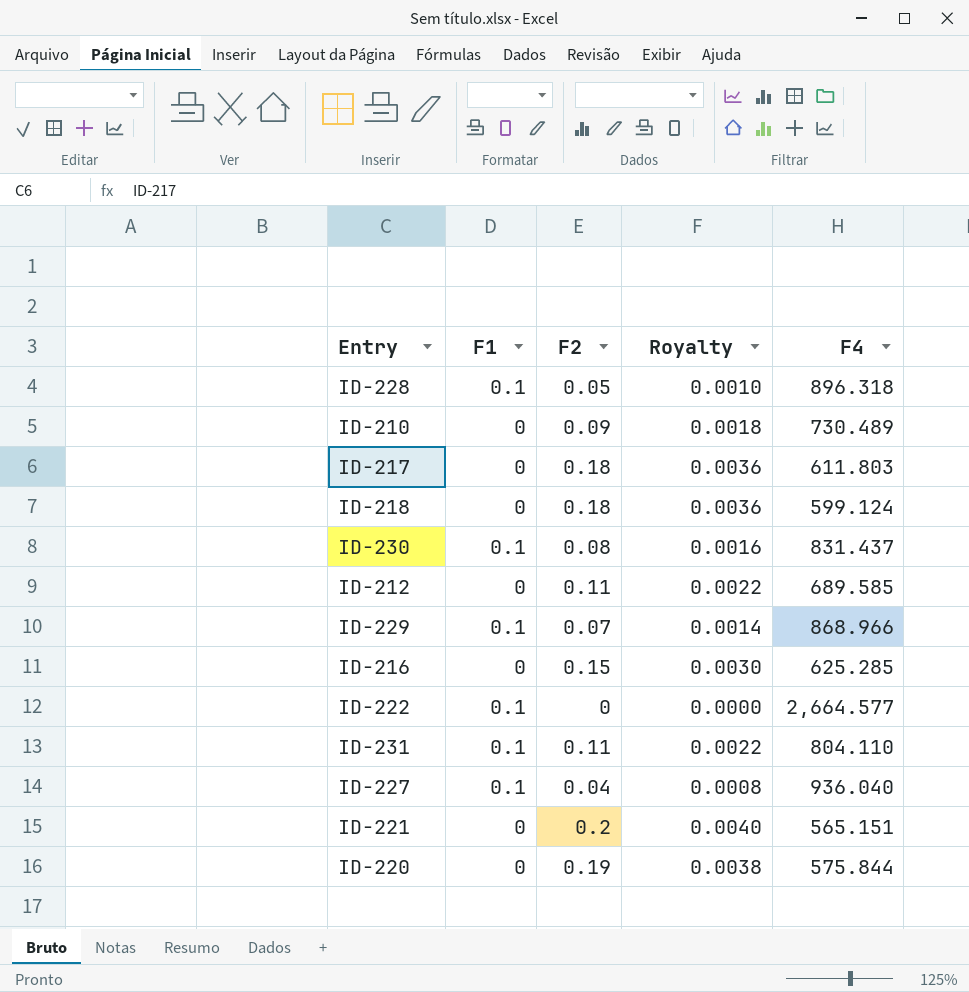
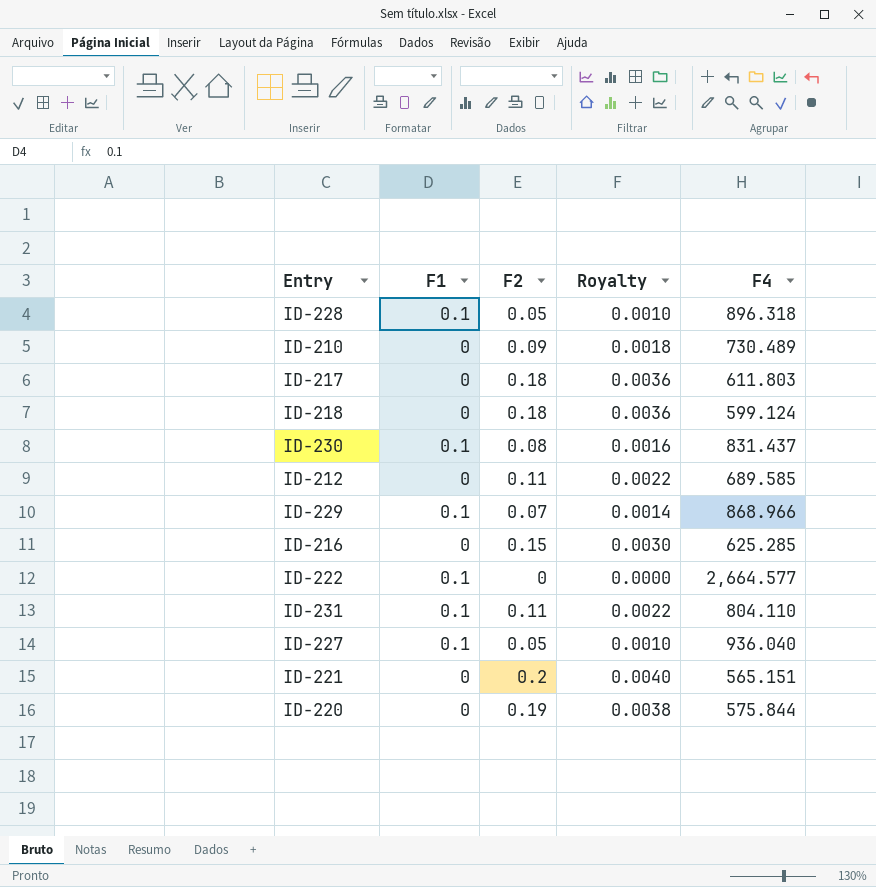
ID-227 | F2: 0.04 -> 0.05
ID-227 | Royalty: 0.0008 -> 0.0010

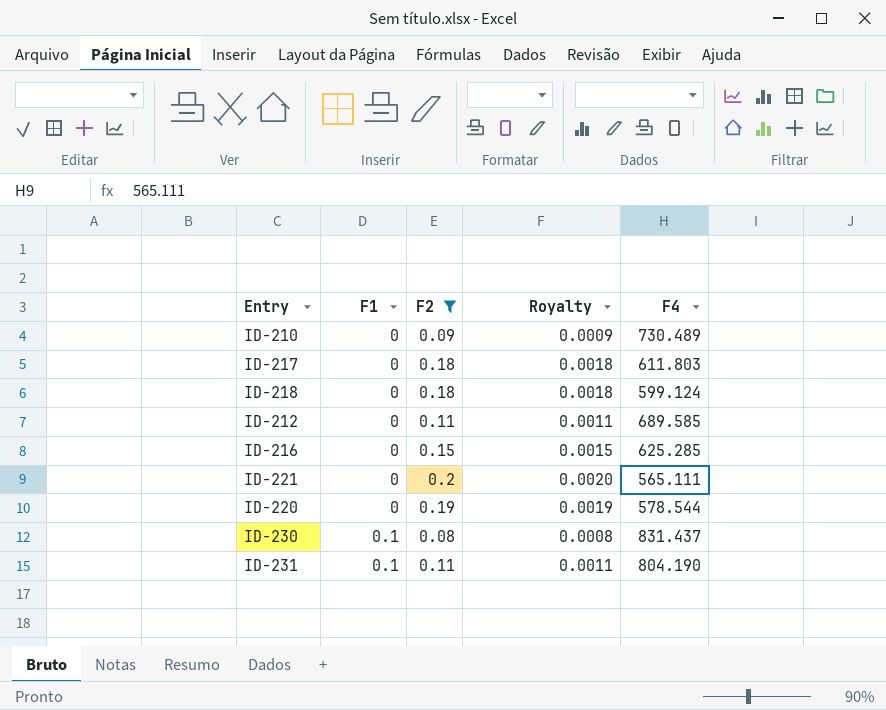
filter: none -> F2 >= 0.08
row order: none -> F1 ascending
column Royalty | formula: [F2] * 0.02 -> [F2] * 0.01
ID-221 | F4: 565.151 -> 565.111
ID-220 | F4: 575.844 -> 578.544
ID-231 | F4: 804.110 -> 804.190

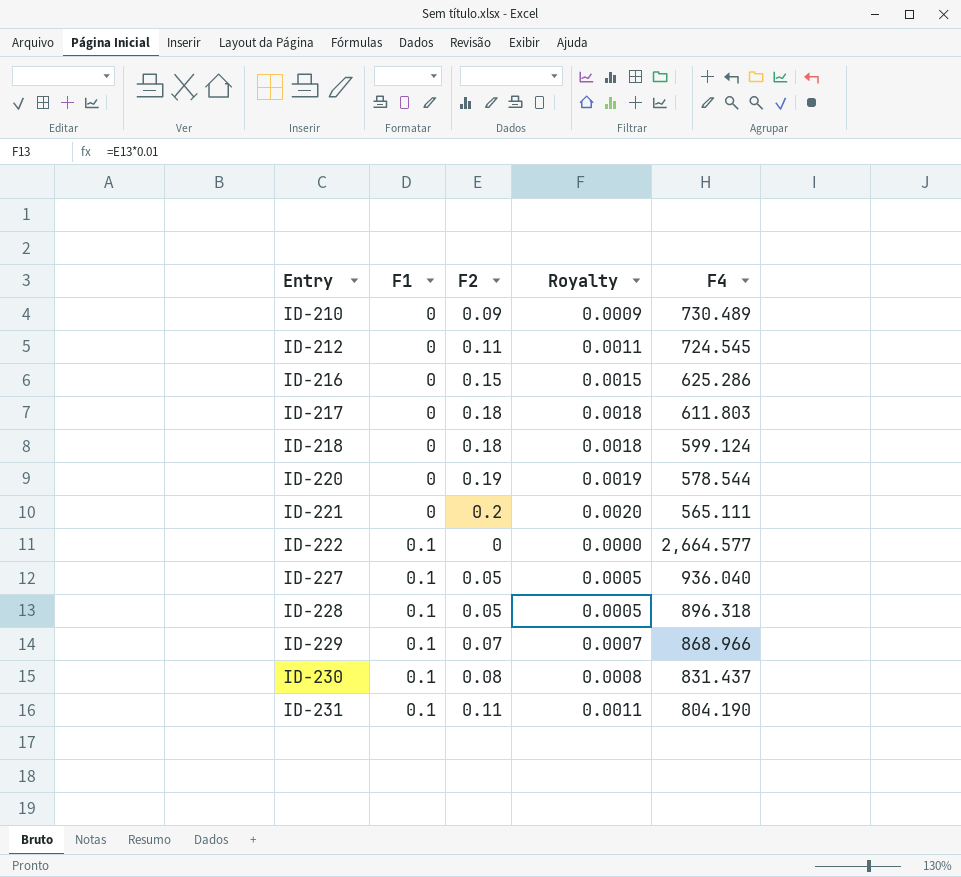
filter: F2 >= 0.08 -> none
row order: F1 ascending -> Entry ascending
ID-212 | F4: 689.585 -> 724.545
ID-216 | F4: 625.285 -> 625.286

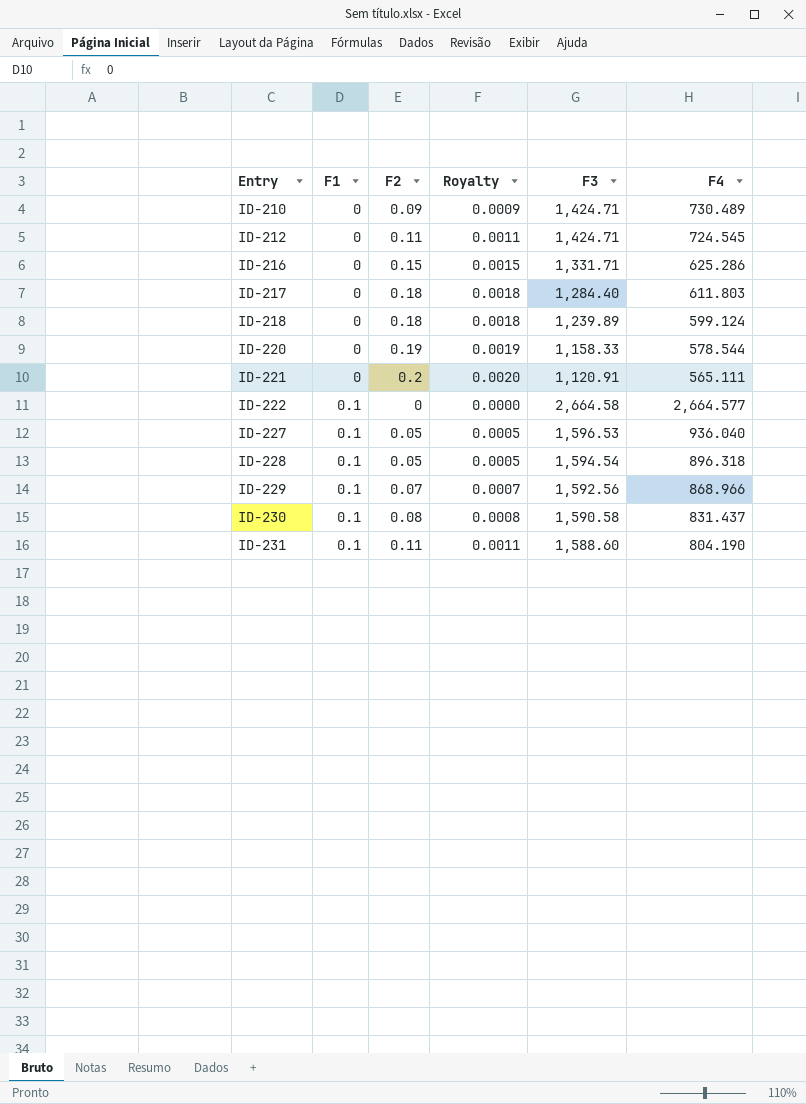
column F3 | position: none -> 5

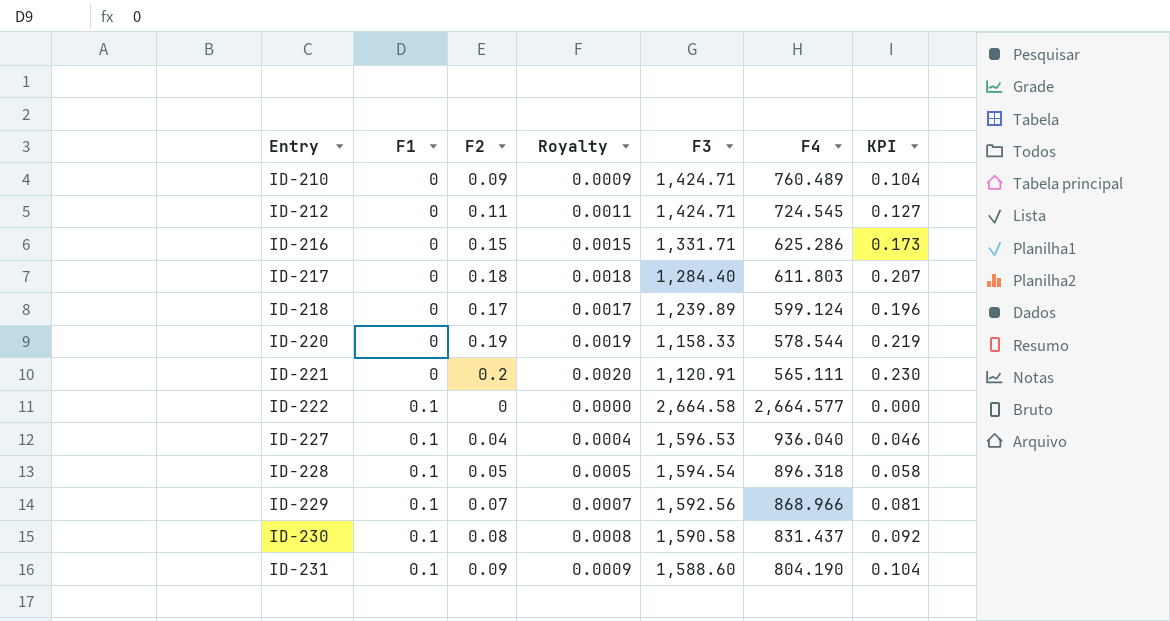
column KPI | formula: none -> [F2] * 1.15
ID-210 | F4: 730.489 -> 760.489
ID-218 | F2: 0.18 -> 0.17
ID-218 | Royalty: 0.0018 -> 0.0017
ID-227 | F2: 0.05 -> 0.04
ID-227 | Royalty: 0.0005 -> 0.0004
ID-231 | F2: 0.11 -> 0.09
ID-231 | Royalty: 0.0011 -> 0.0009

